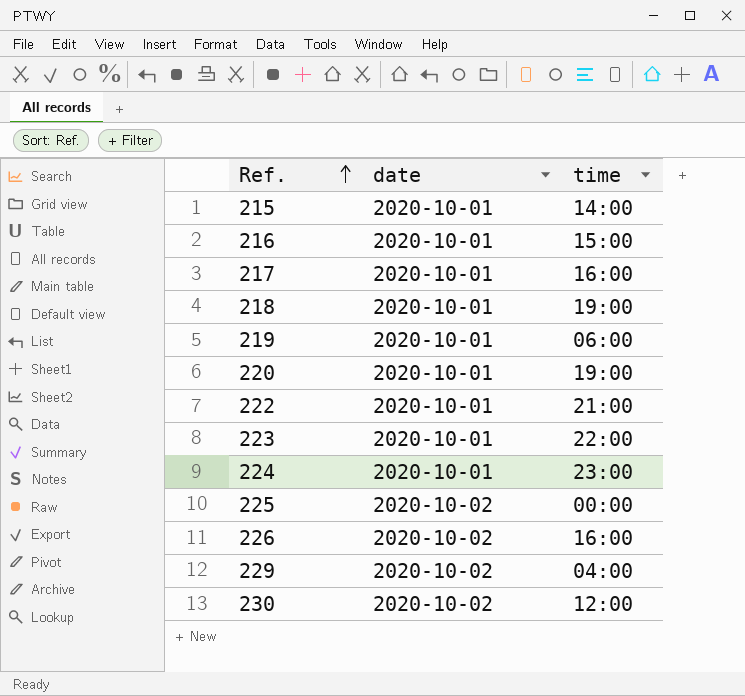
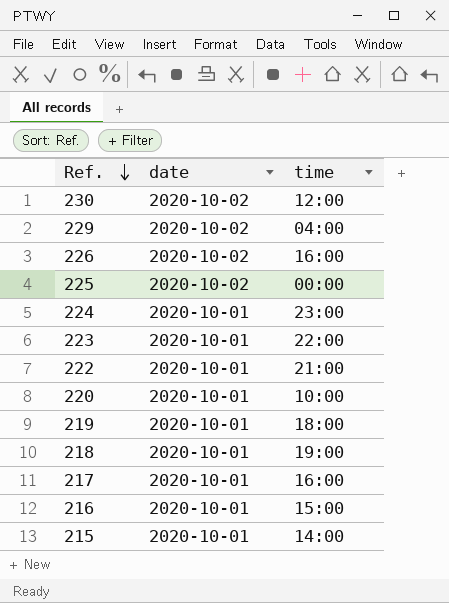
row order: Ref. ascending -> Ref. descending
220 | time: 19:00 -> 10:00
219 | time: 06:00 -> 18:00

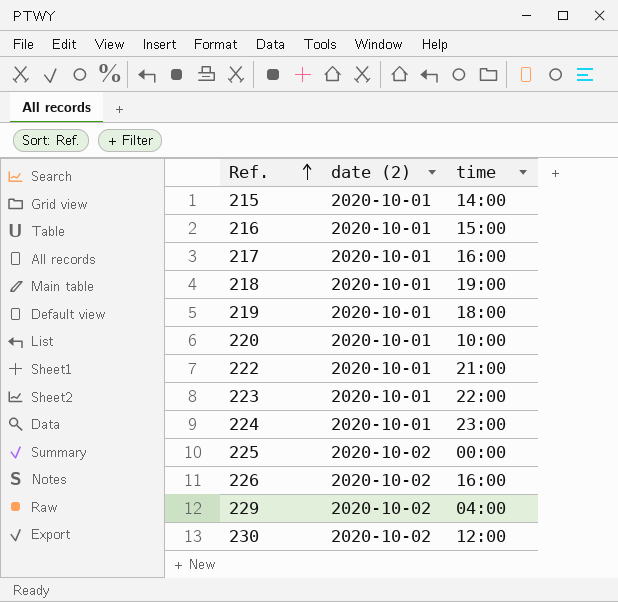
row order: Ref. descending -> Ref. ascending
column name: date -> date (2)

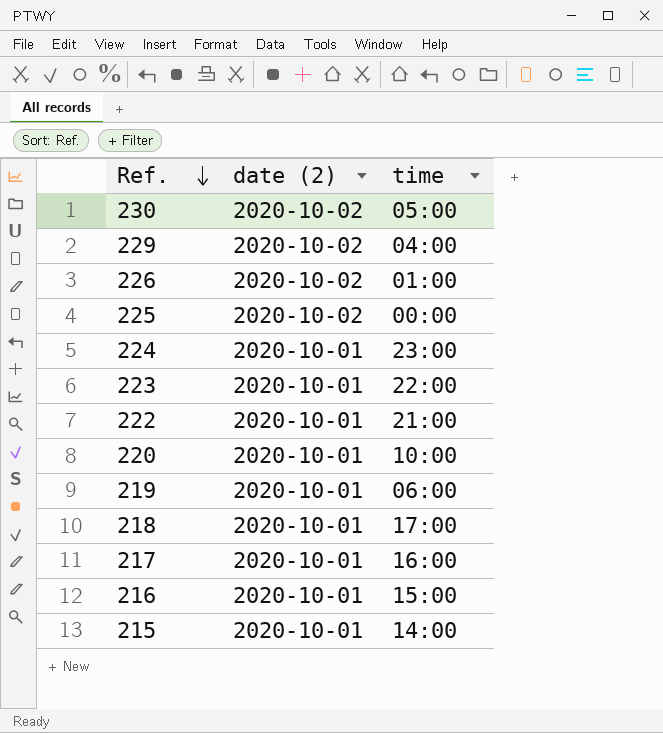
row order: Ref. ascending -> Ref. descending
230 | time: 12:00 -> 05:00
226 | time: 16:00 -> 01:00
219 | time: 18:00 -> 06:00
218 | time: 19:00 -> 17:00

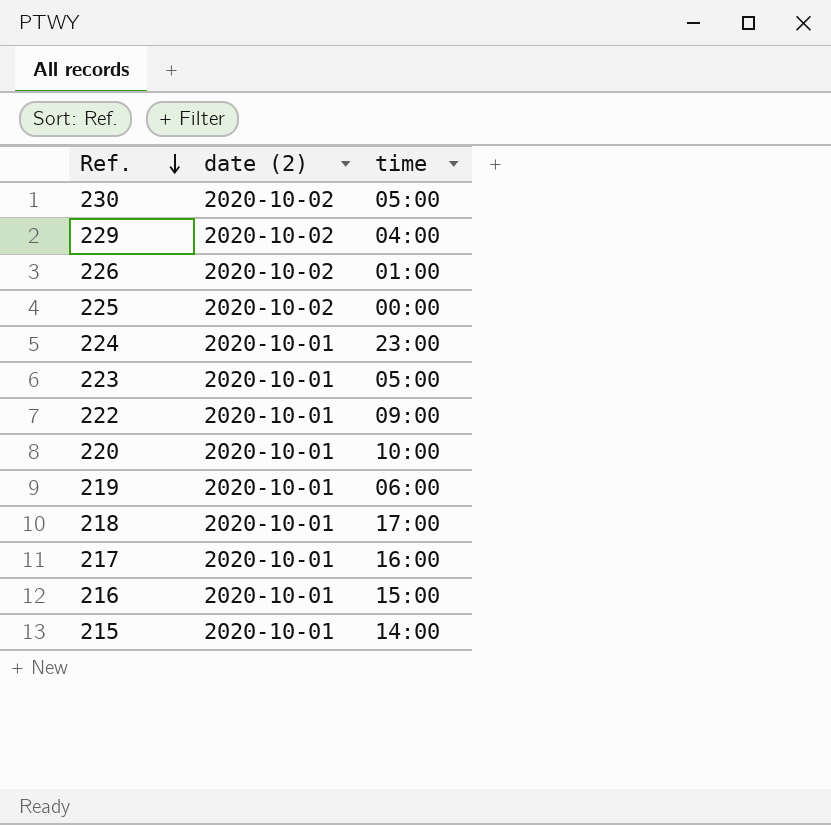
223 | time: 22:00 -> 05:00
222 | time: 21:00 -> 09:00

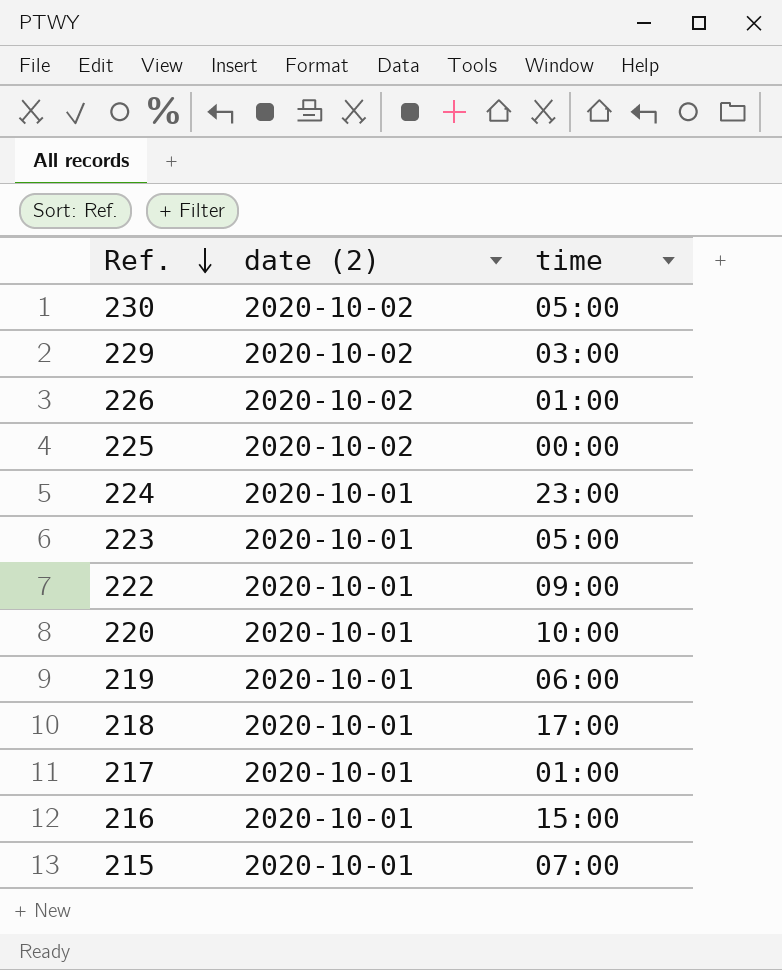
229 | time: 04:00 -> 03:00
217 | time: 16:00 -> 01:00
215 | time: 14:00 -> 07:00

